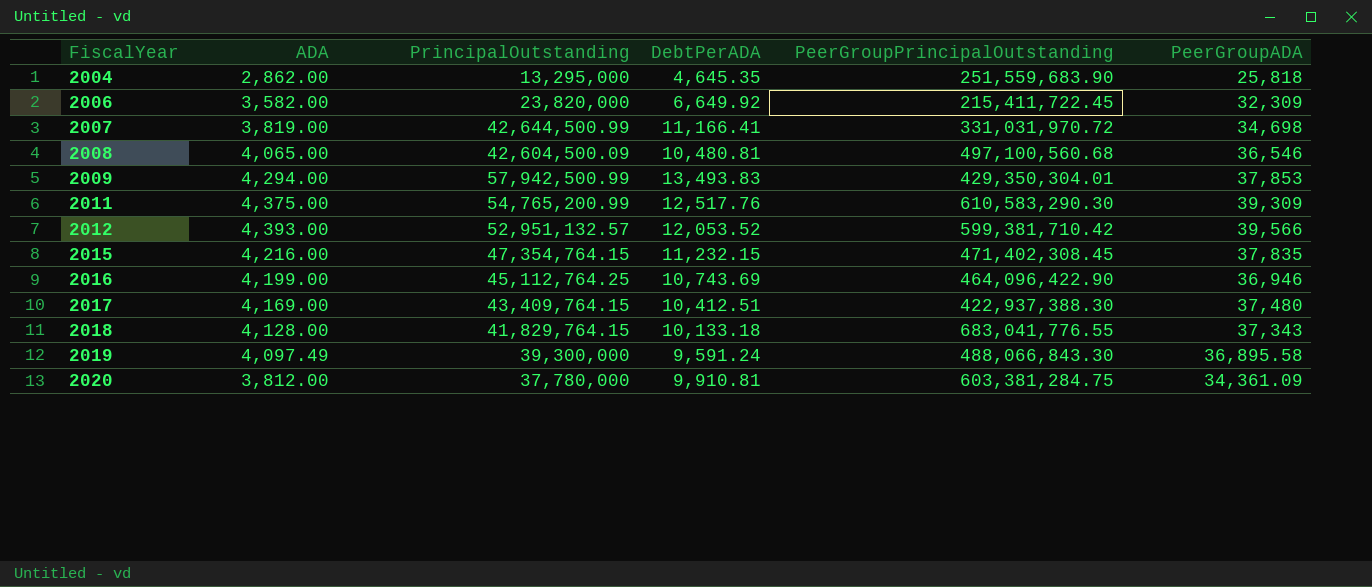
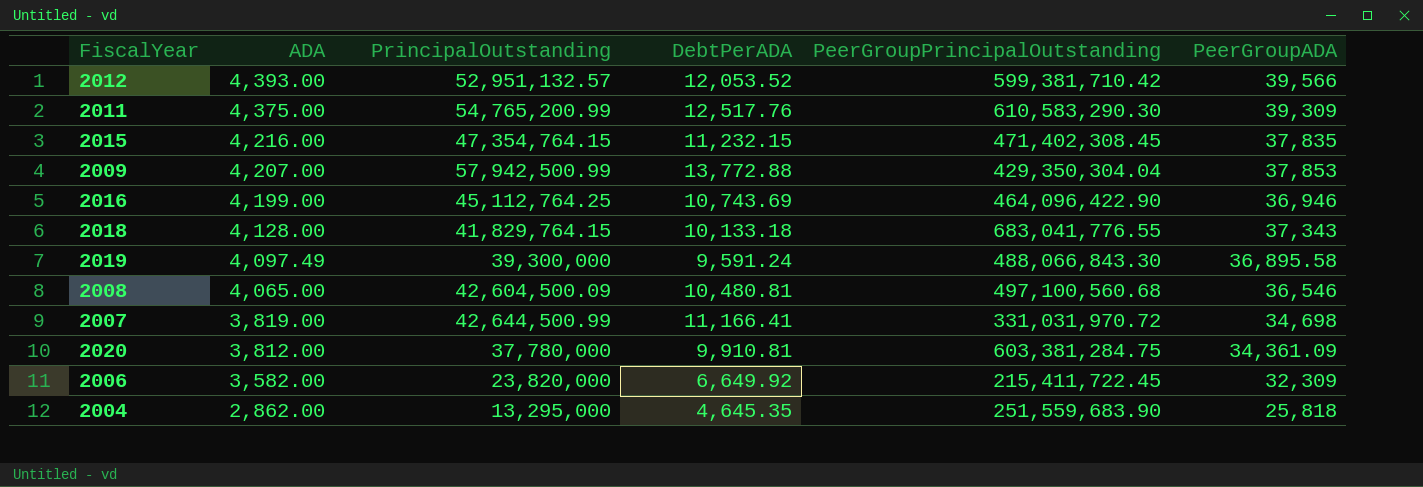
row order: FiscalYear ascending -> ADA descending
row 2017: 4,169.00 | 43,409,764.15 | 10,412.51 | 422,937,388.30 | 37,480 -> none
2009 | ADA: 4,294.00 -> 4,207.00
2009 | DebtPerADA: 13,493.83 -> 13,772.88
2009 | PeerGroupPrincipalOutstanding: 429,350,304.01 -> 429,350,304.04

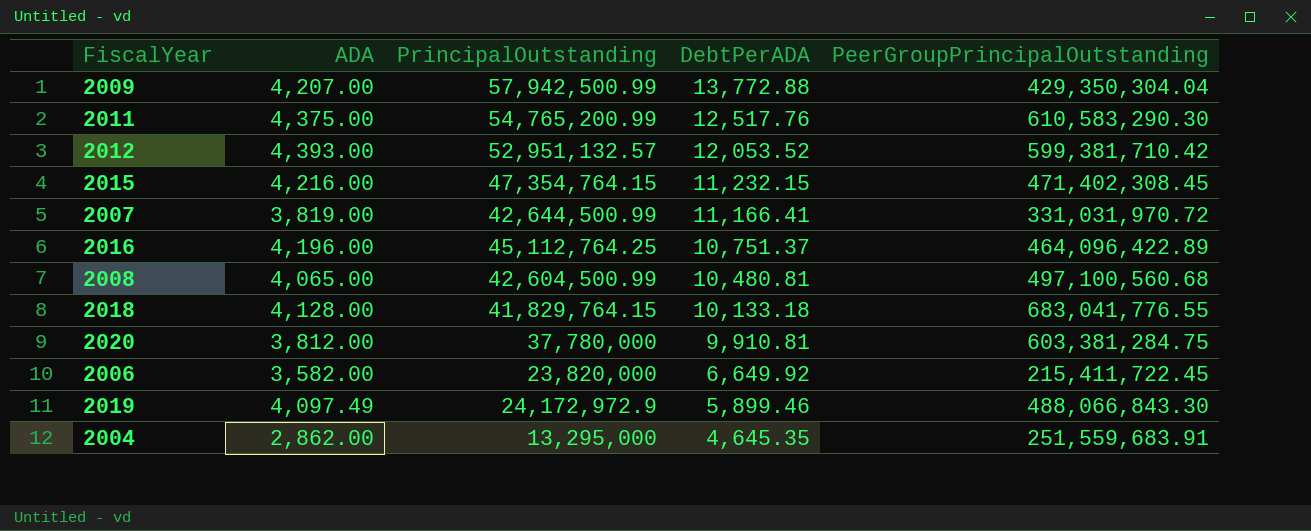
row order: ADA descending -> DebtPerADA descending
column PeerGroupADA | position: 6 -> none
2016 | ADA: 4,199.00 -> 4,196.00
2016 | DebtPerADA: 10,743.69 -> 10,751.37
2016 | PeerGroupPrincipalOutstanding: 464,096,422.90 -> 464,096,422.89
2008 | PrincipalOutstanding: 42,604,500.09 -> 42,604,500.99
2019 | PrincipalOutstanding: 39,300,000 -> 24,172,972.9
2019 | DebtPerADA: 9,591.24 -> 5,899.46
2004 | PeerGroupPrincipalOutstanding: 251,559,683.90 -> 251,559,683.91

